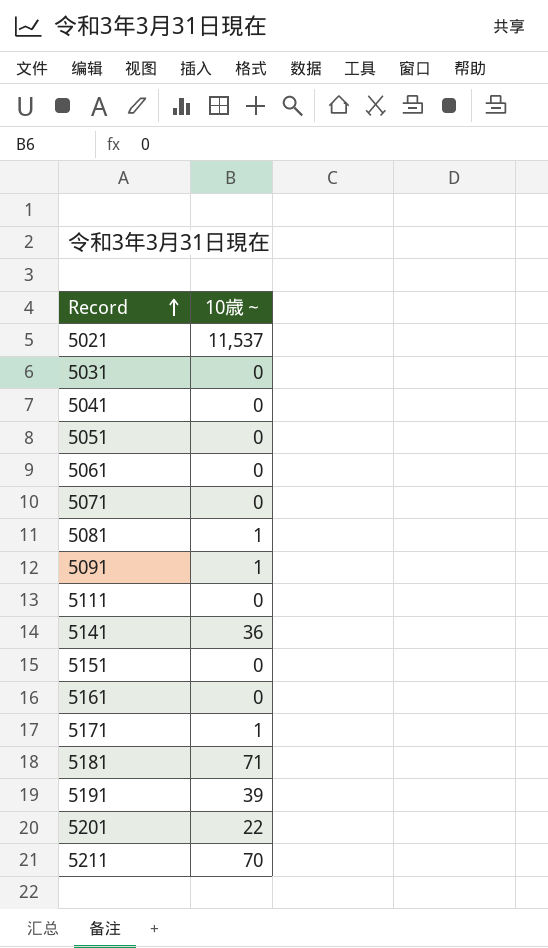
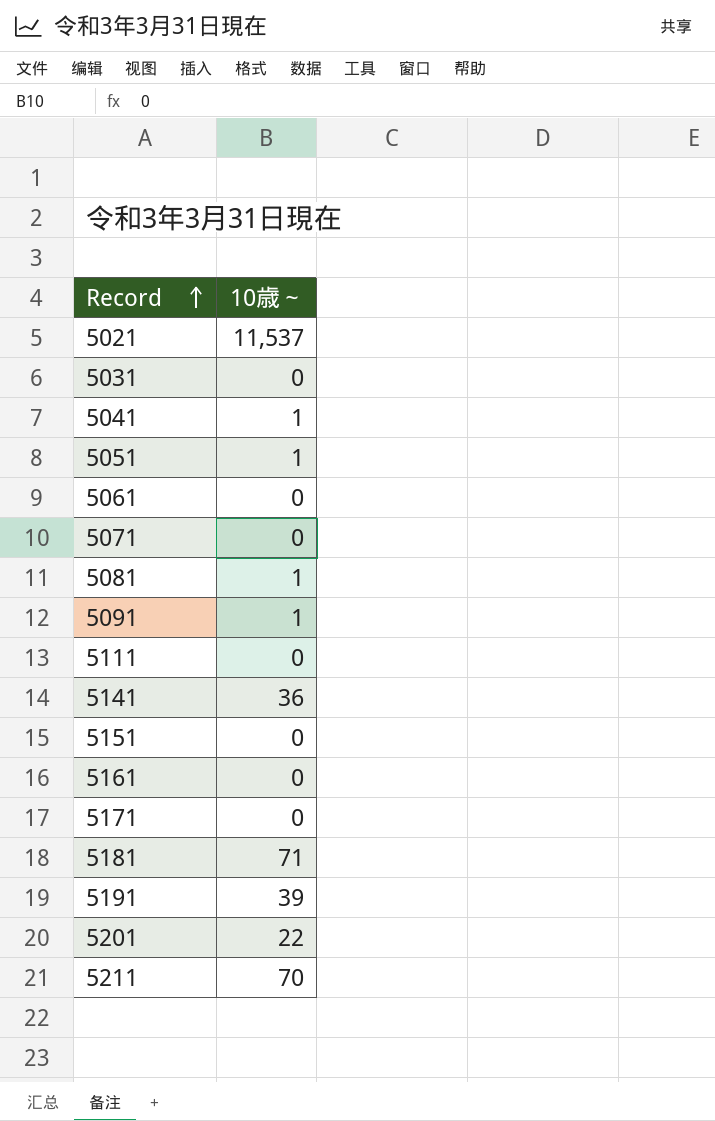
5041 | 10歳～: 0 -> 1
5051 | 10歳～: 0 -> 1
5171 | 10歳～: 1 -> 0

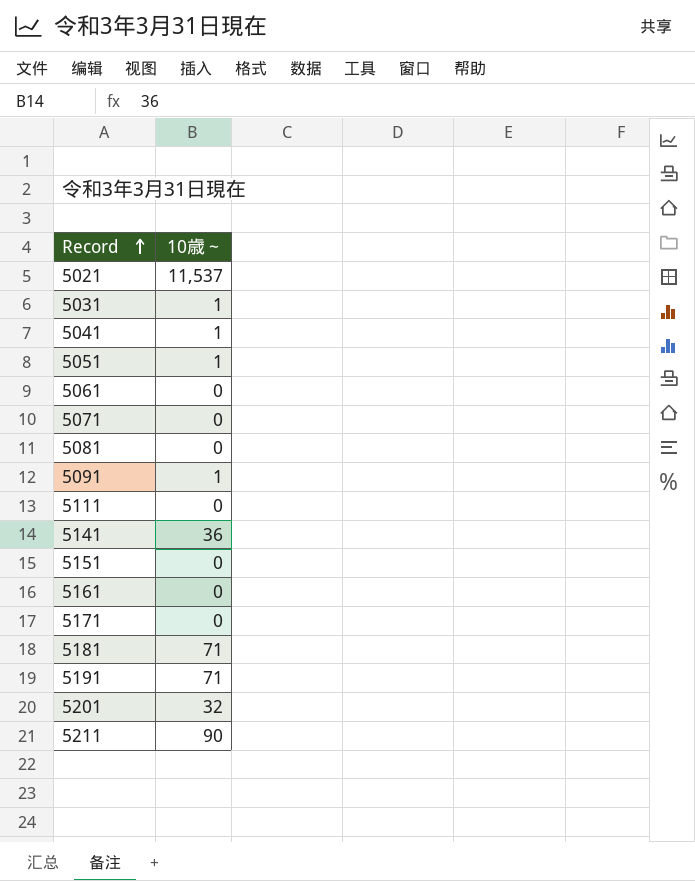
5031 | 10歳～: 0 -> 1
5081 | 10歳～: 1 -> 0
5191 | 10歳～: 39 -> 71
5201 | 10歳～: 22 -> 32
5211 | 10歳～: 70 -> 90

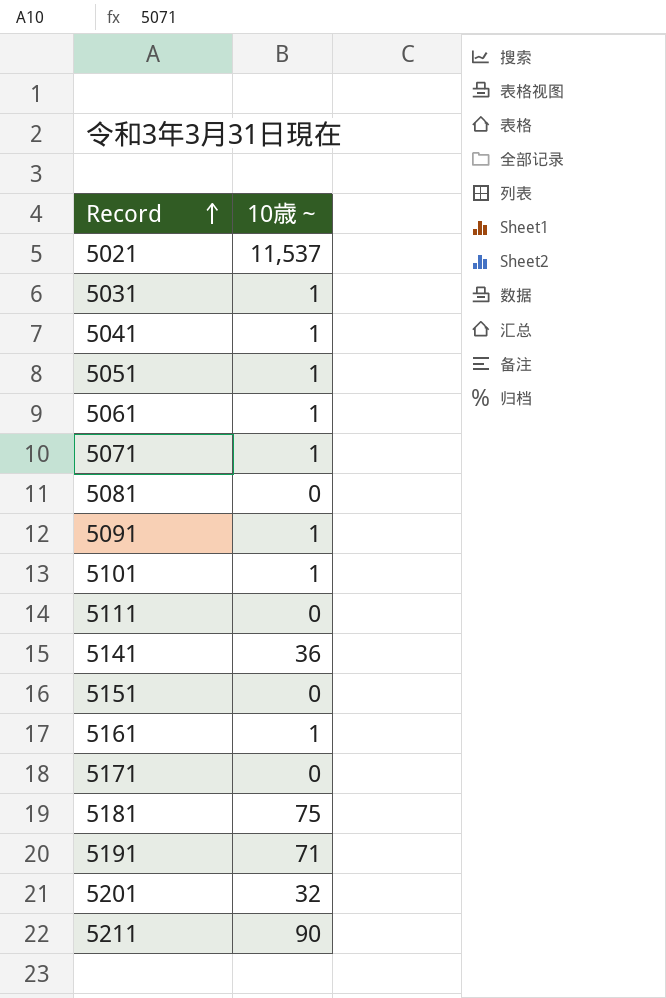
5061 | 10歳～: 0 -> 1
5071 | 10歳～: 0 -> 1
row 5101: none -> 1
5161 | 10歳～: 0 -> 1
5181 | 10歳～: 71 -> 75

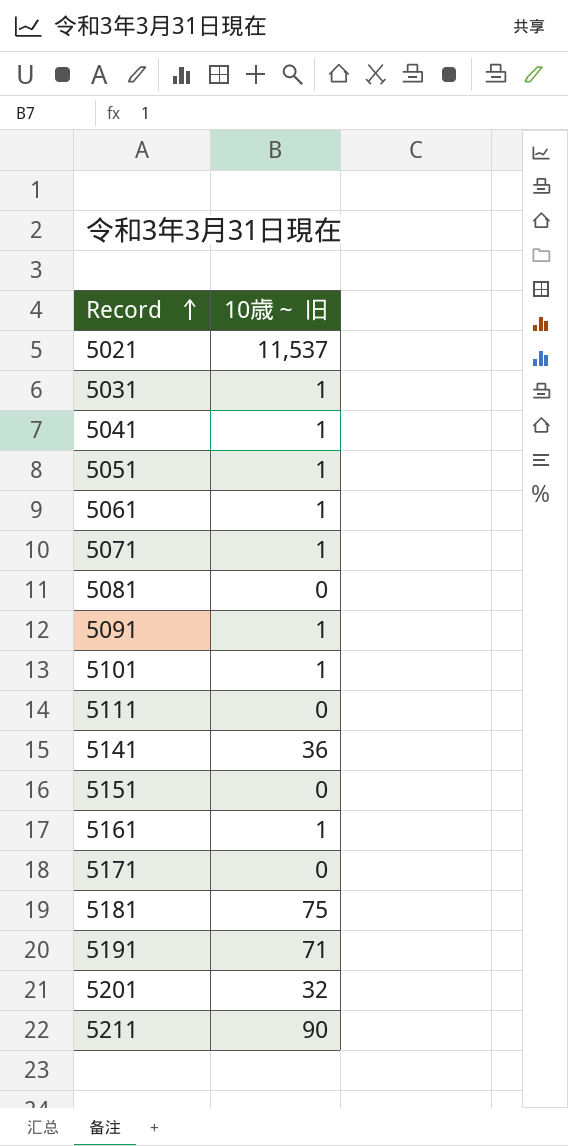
column name: 10歳～ -> 10歳～ 旧

